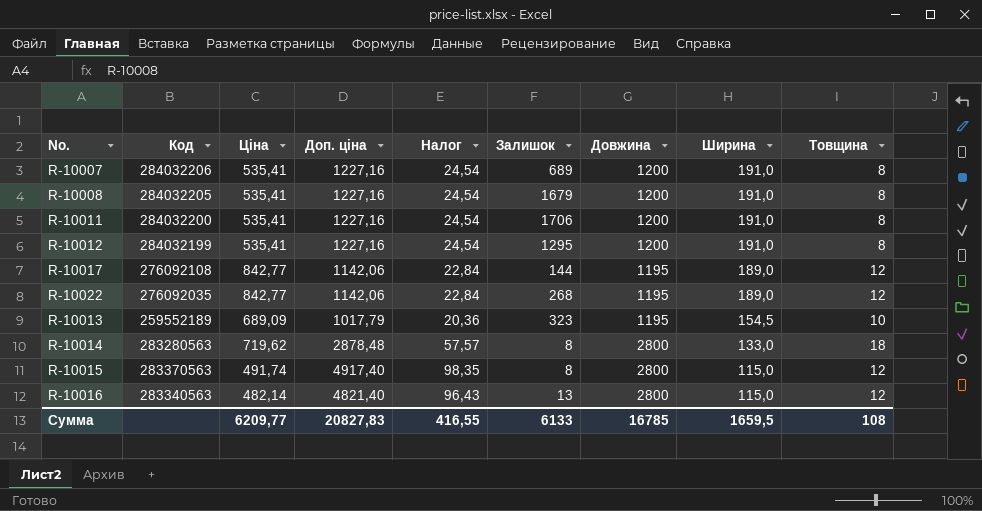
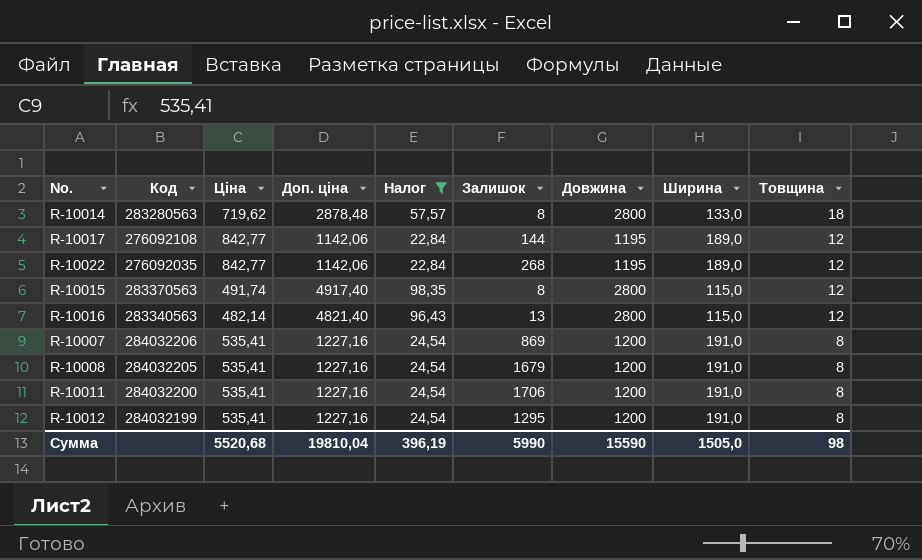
filter: none -> Налог != 20,36
row order: Ширина descending -> Товщина descending
R-10007 | Залишок: 689 -> 869
Сумма | Ціна: 6209,77 -> 5520,68
Сумма | Доп. ціна: 20827,83 -> 19810,04
Сумма | Налог: 416,55 -> 396,19
Сумма | Залишок: 6133 -> 5990
Сумма | Довжина: 16785 -> 15590
Сумма | Ширина: 1659,5 -> 1505,0
Сумма | Товщина: 108 -> 98

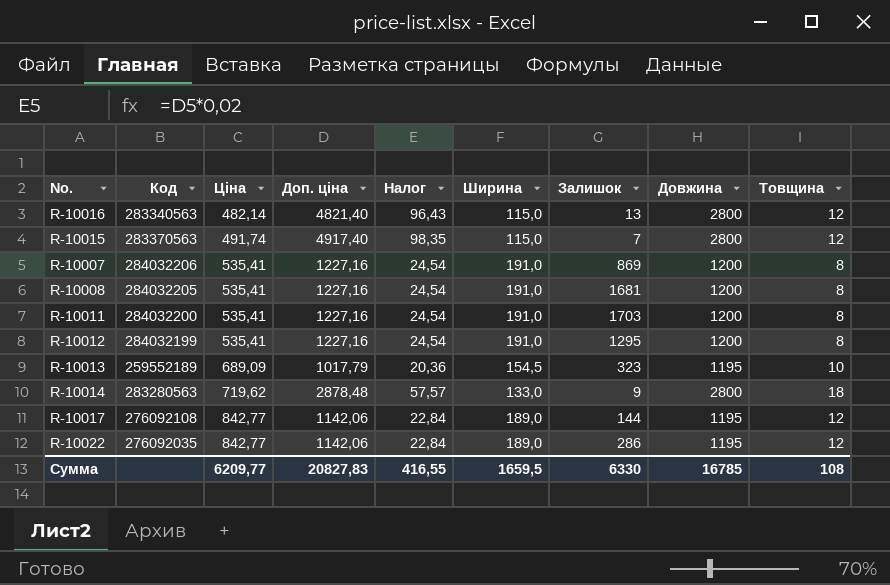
filter: Налог != 20,36 -> none
row order: Товщина descending -> Ціна ascending
column Ширина | position: 8 -> 6
R-10015 | Залишок: 8 -> 7
R-10008 | Залишок: 1679 -> 1681
R-10011 | Залишок: 1706 -> 1703
R-10014 | Залишок: 8 -> 9
R-10022 | Залишок: 268 -> 286
Сумма | Ціна: 5520,68 -> 6209,77
Сумма | Доп. ціна: 19810,04 -> 20827,83
Сумма | Налог: 396,19 -> 416,55
Сумма | Ширина: 1505,0 -> 1659,5
Сумма | Залишок: 5990 -> 6330
Сумма | Довжина: 15590 -> 16785
Сумма | Товщина: 98 -> 108

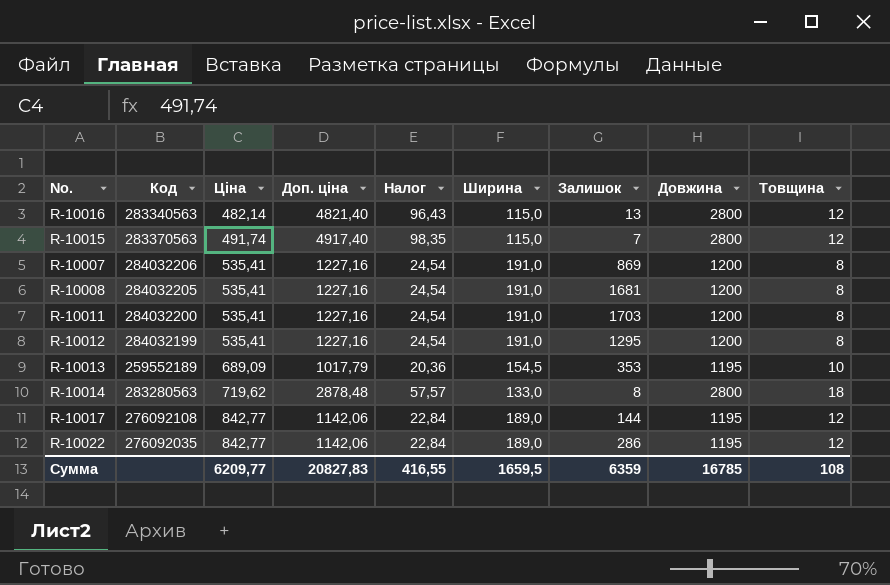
R-10013 | Залишок: 323 -> 353
R-10014 | Залишок: 9 -> 8
Сумма | Залишок: 6330 -> 6359

